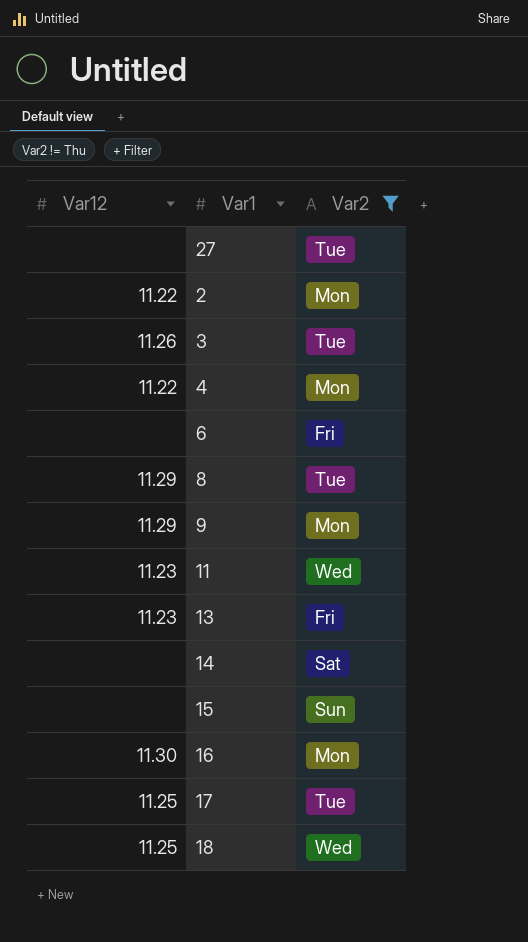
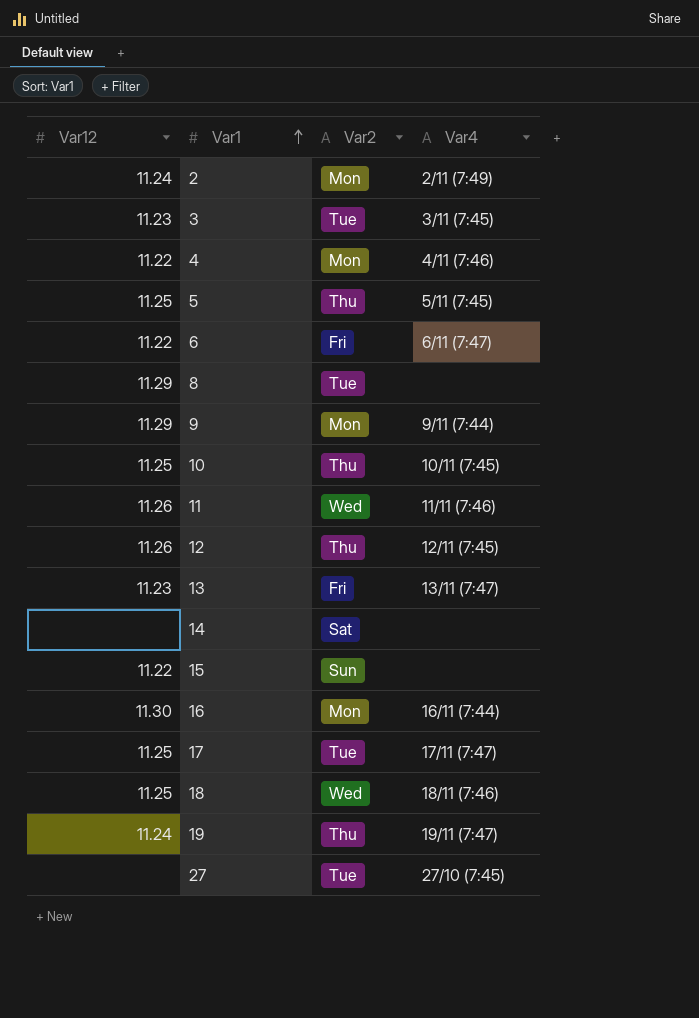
filter: Var2 != Thu -> none
row order: none -> Var1 ascending
column Var4 | position: none -> 4
2 | Var12: 11.22 -> 11.24
3 | Var12: 11.26 -> 11.23
6 | Var12: none -> 11.22
11 | Var12: 11.23 -> 11.26
15 | Var12: none -> 11.22

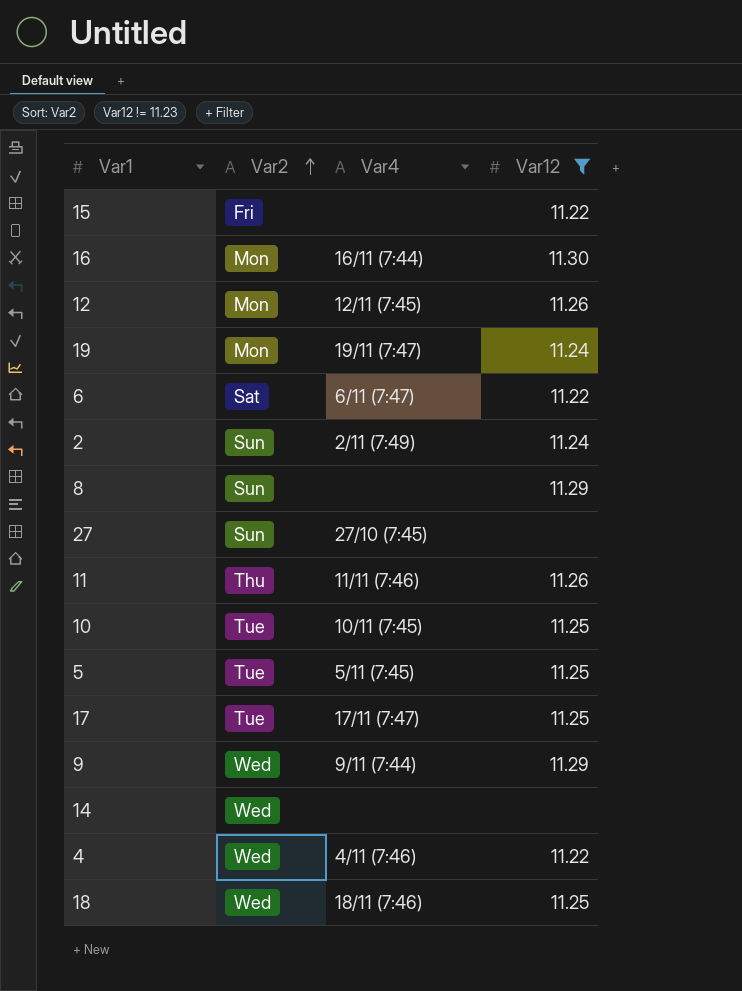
filter: none -> Var12 != 11.23
row order: Var1 ascending -> Var2 ascending
column Var12 | position: 1 -> 4
15 | Var2: Sun -> Fri
12 | Var2: Thu -> Mon
19 | Var2: Thu -> Mon
6 | Var2: Fri -> Sat
2 | Var2: Mon -> Sun
8 | Var2: Tue -> Sun
27 | Var2: Tue -> Sun
11 | Var2: Wed -> Thu
10 | Var2: Thu -> Tue
5 | Var2: Thu -> Tue
9 | Var2: Mon -> Wed
14 | Var2: Sat -> Wed
4 | Var2: Mon -> Wed

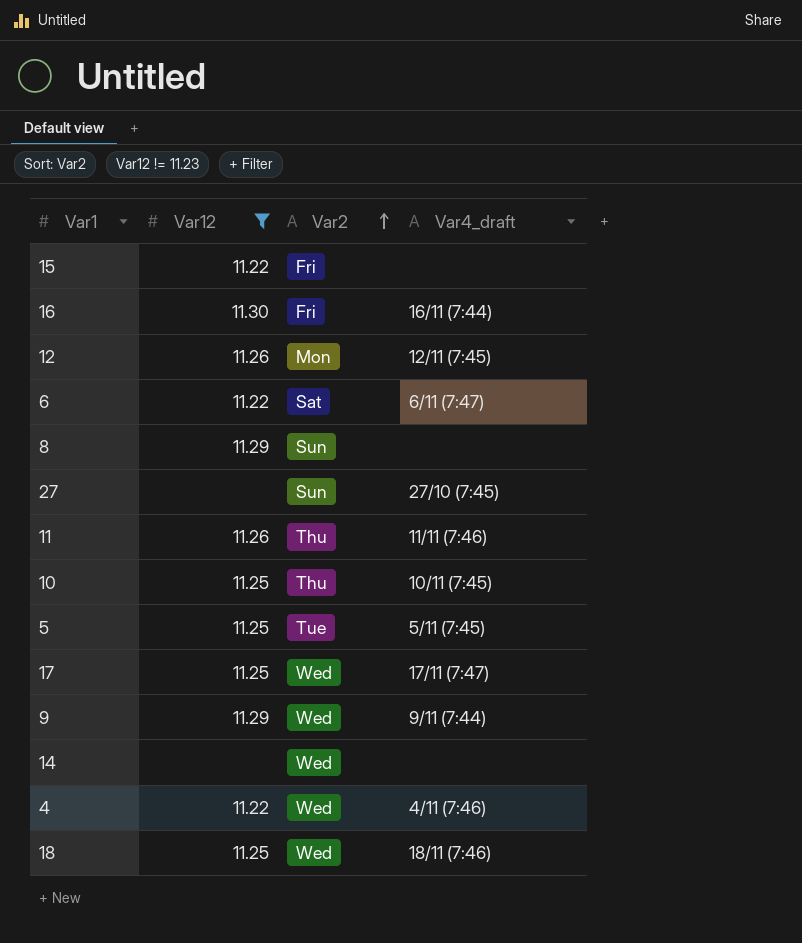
column Var12 | position: 4 -> 2
column name: Var4 -> Var4_draft
row 19: Mon | 19/11 (7:47) | 11.24 -> none
row 2: Sun | 2/11 (7:49) | 11.24 -> none
16 | Var2: Mon -> Fri
10 | Var2: Tue -> Thu
17 | Var2: Tue -> Wed

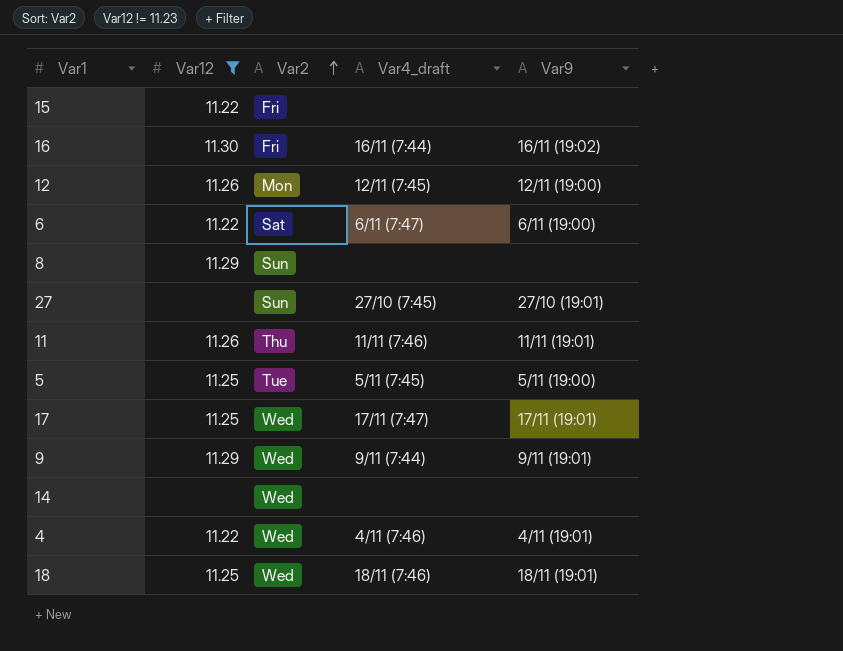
column Var9 | position: none -> 5
row 10: 11.25 | Thu | 10/11 (7:45) -> none

